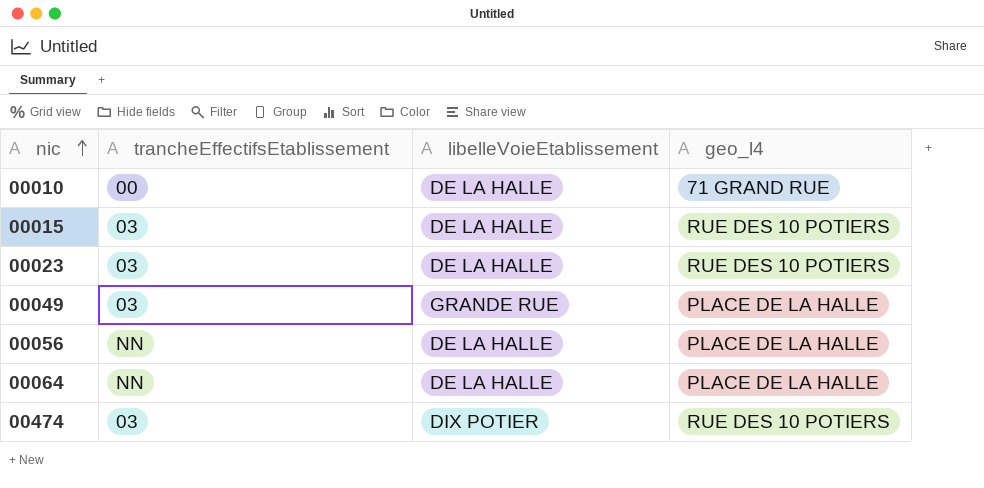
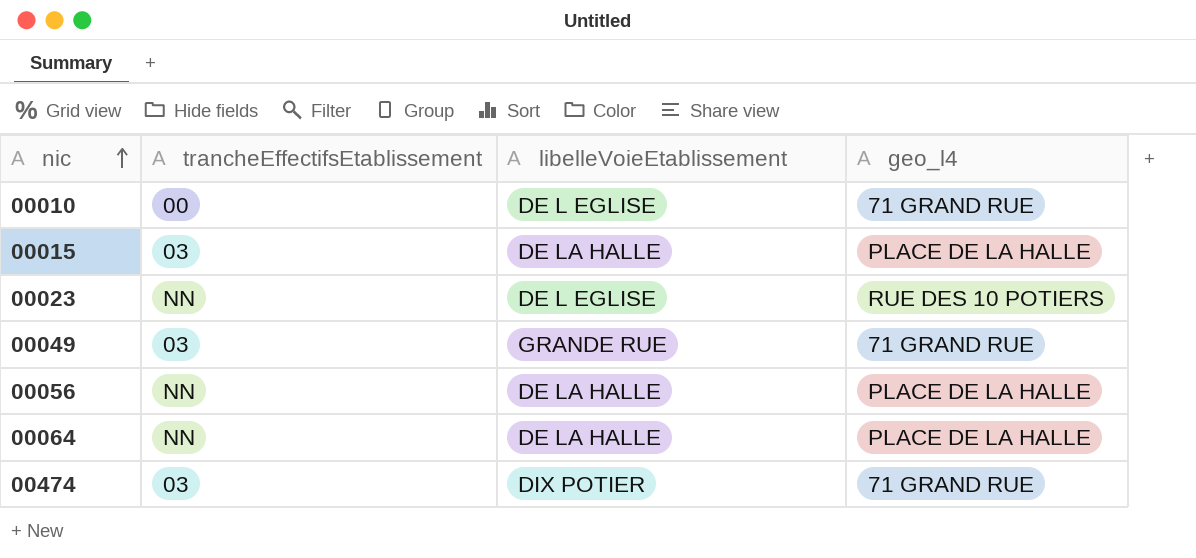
00010 | libelleVoieEtablissement: DE LA HALLE -> DE L EGLISE
00015 | geo_l4: RUE DES 10 POTIERS -> PLACE DE LA HALLE
00023 | trancheEffectifsEtablissement: 03 -> NN
00023 | libelleVoieEtablissement: DE LA HALLE -> DE L EGLISE
00049 | geo_l4: PLACE DE LA HALLE -> 71 GRAND RUE
00474 | geo_l4: RUE DES 10 POTIERS -> 71 GRAND RUE

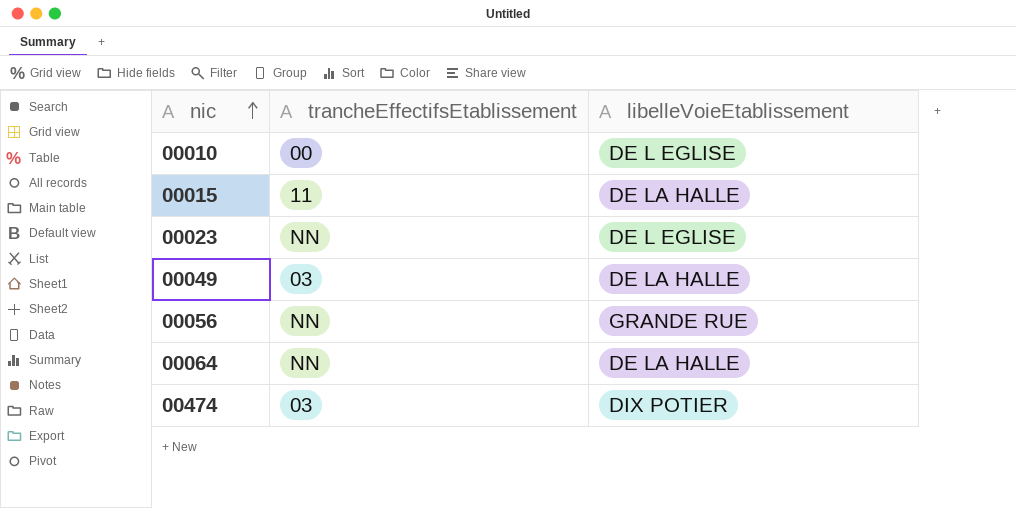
column geo_l4 | position: 4 -> none
00015 | trancheEffectifsEtablissement: 03 -> 11
00049 | libelleVoieEtablissement: GRANDE RUE -> DE LA HALLE
00056 | libelleVoieEtablissement: DE LA HALLE -> GRANDE RUE

